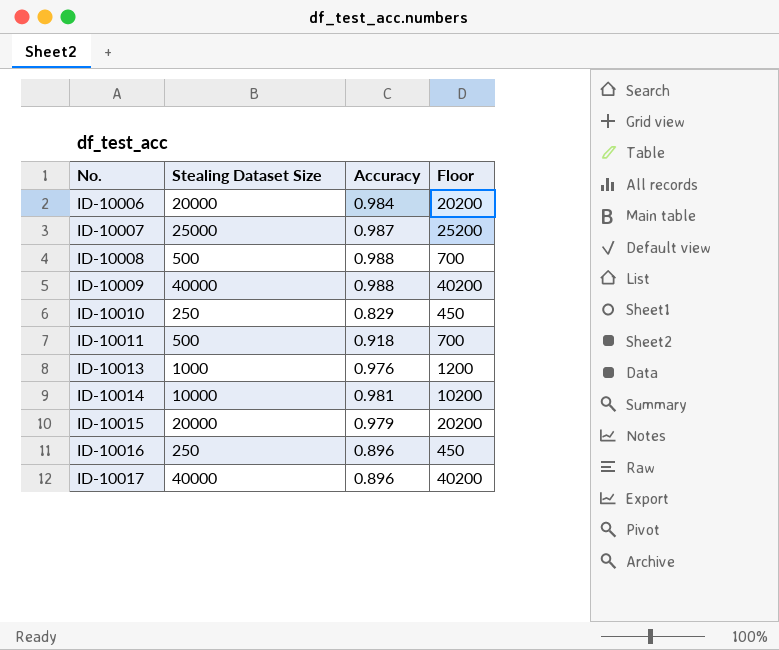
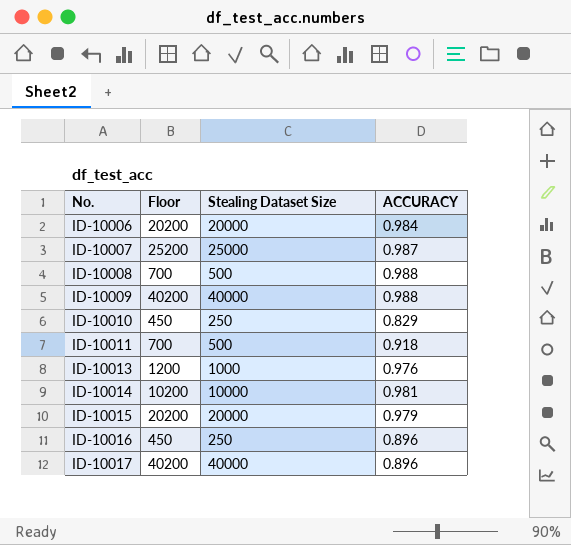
column Floor | position: 4 -> 2
column name: Accuracy -> ACCURACY

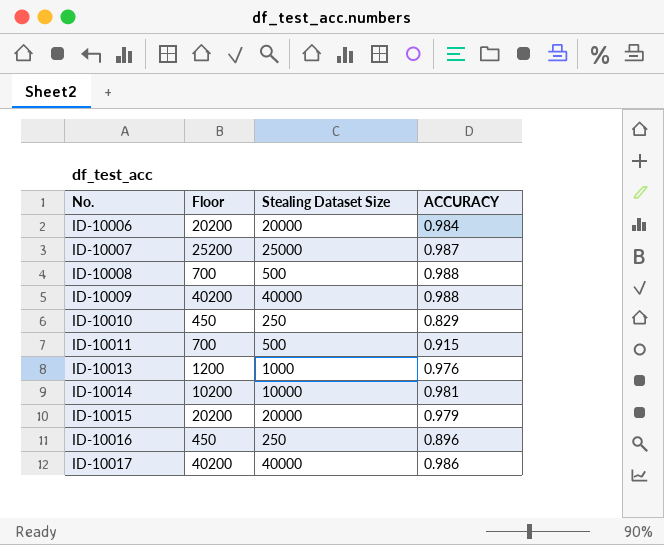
ID-10011 | ACCURACY: 0.918 -> 0.915
ID-10017 | ACCURACY: 0.896 -> 0.986

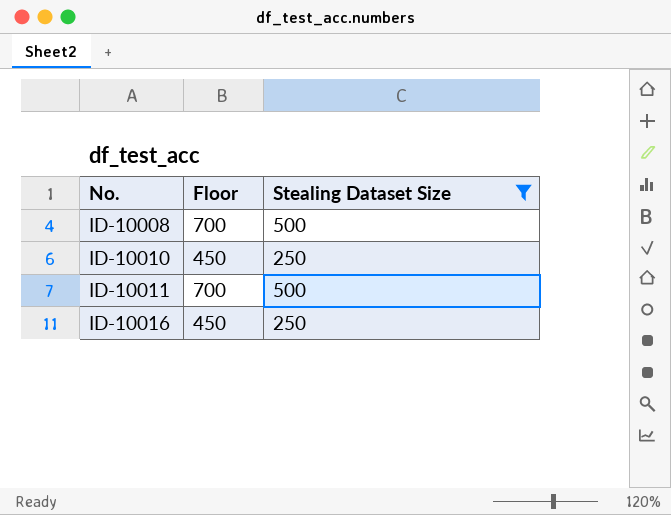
filter: none -> Stealing Dataset Size <= 500
column ACCURACY | position: 4 -> none

